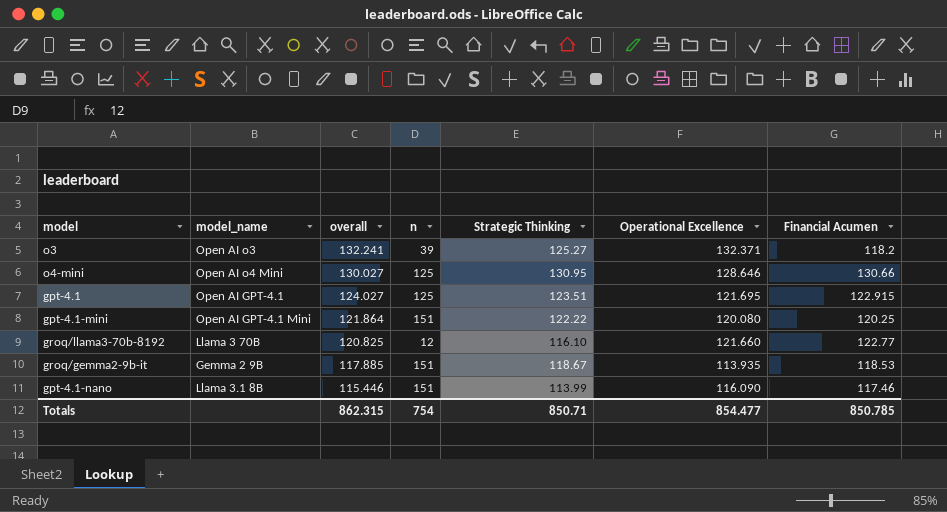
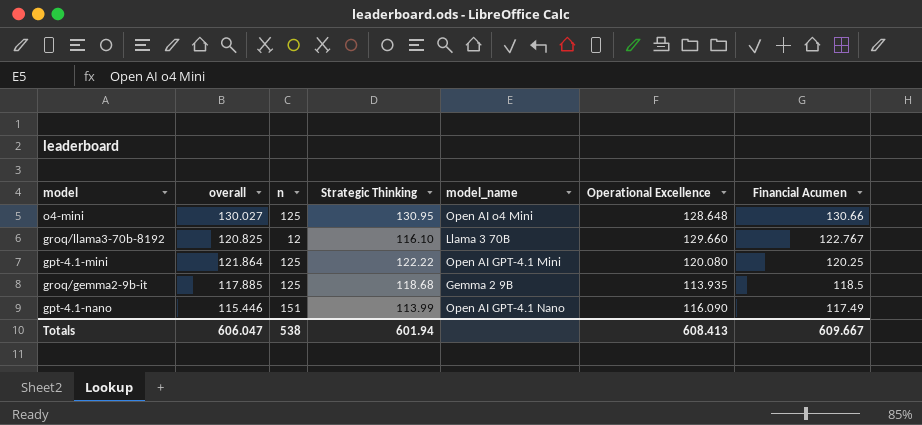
row order: overall descending -> Financial Acumen descending
column model_name | position: 2 -> 5
row o3: Open AI o3 | 132.241 | 39 | 125.27 | 132.371 | 118.2 -> none
row gpt-4.1: Open AI GPT-4.1 | 124.027 | 125 | 123.51 | 121.695 | 122.915 -> none
o4-mini | Operational Excellence: 128.646 -> 128.648
groq/llama3-70b-8192 | Operational Excellence: 121.660 -> 129.660
groq/llama3-70b-8192 | Financial Acumen: 122.77 -> 122.767
gpt-4.1-mini | n: 151 -> 125
groq/gemma2-9b-it | n: 151 -> 125
groq/gemma2-9b-it | Strategic Thinking: 118.67 -> 118.68
groq/gemma2-9b-it | Financial Acumen: 118.53 -> 118.5
gpt-4.1-nano | model_name: Llama 3.1 8B -> Open AI GPT-4.1 Nano
gpt-4.1-nano | Financial Acumen: 117.46 -> 117.49
Totals | overall: 862.315 -> 606.047
Totals | n: 754 -> 538
Totals | Strategic Thinking: 850.71 -> 601.94
Totals | Operational Excellence: 854.477 -> 608.413
Totals | Financial Acumen: 850.785 -> 609.667

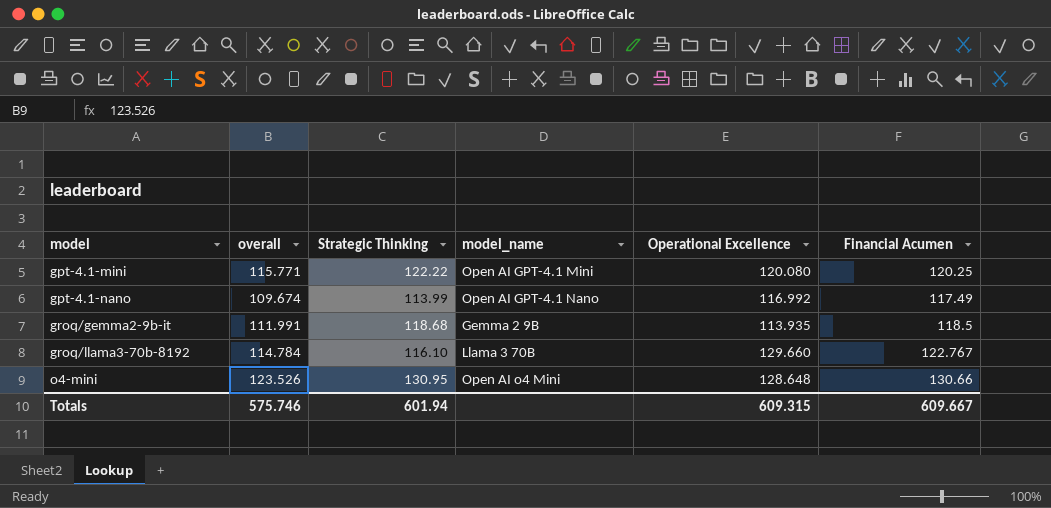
row order: Financial Acumen descending -> model ascending
column n | position: 3 -> none
gpt-4.1-mini | overall: 121.864 -> 115.771
gpt-4.1-nano | overall: 115.446 -> 109.674
gpt-4.1-nano | Operational Excellence: 116.090 -> 116.992
groq/gemma2-9b-it | overall: 117.885 -> 111.991
groq/llama3-70b-8192 | overall: 120.825 -> 114.784
o4-mini | overall: 130.027 -> 123.526
Totals | overall: 606.047 -> 575.746
Totals | Operational Excellence: 608.413 -> 609.315

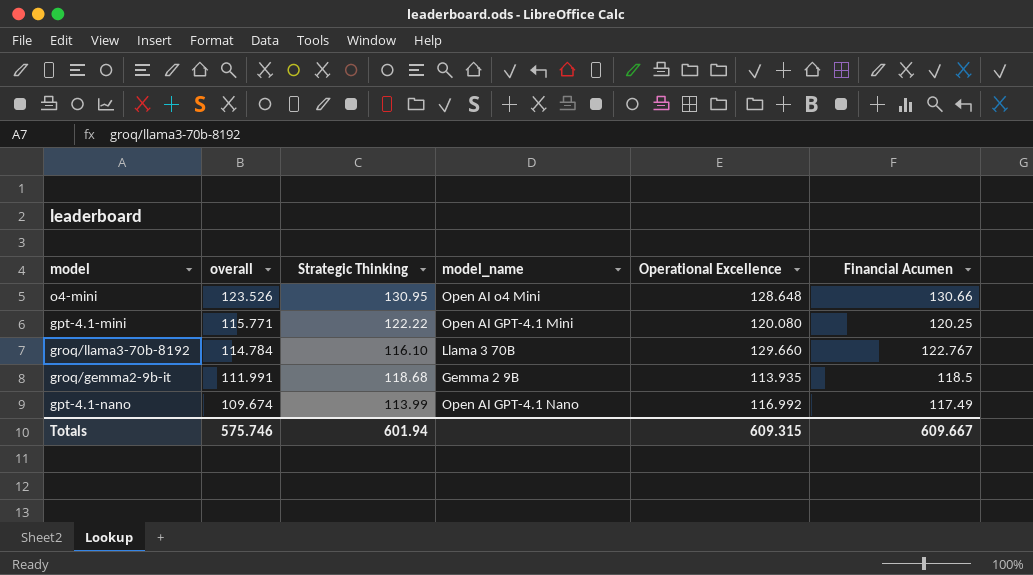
row order: model ascending -> overall descending

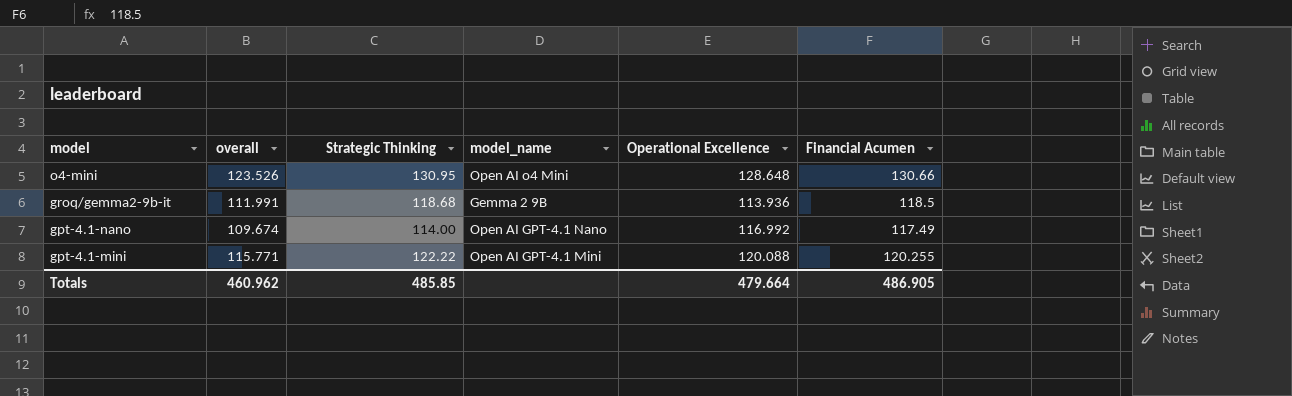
row order: overall descending -> model descending
row groq/llama3-70b-8192: 114.784 | 116.10 | Llama 3 70B | 129.660 | 122.767 -> none
groq/gemma2-9b-it | Operational Excellence: 113.935 -> 113.936
gpt-4.1-nano | Strategic Thinking: 113.99 -> 114.00
gpt-4.1-mini | Operational Excellence: 120.080 -> 120.088
gpt-4.1-mini | Financial Acumen: 120.25 -> 120.255
Totals | overall: 575.746 -> 460.962
Totals | Strategic Thinking: 601.94 -> 485.85
Totals | Operational Excellence: 609.315 -> 479.664
Totals | Financial Acumen: 609.667 -> 486.905

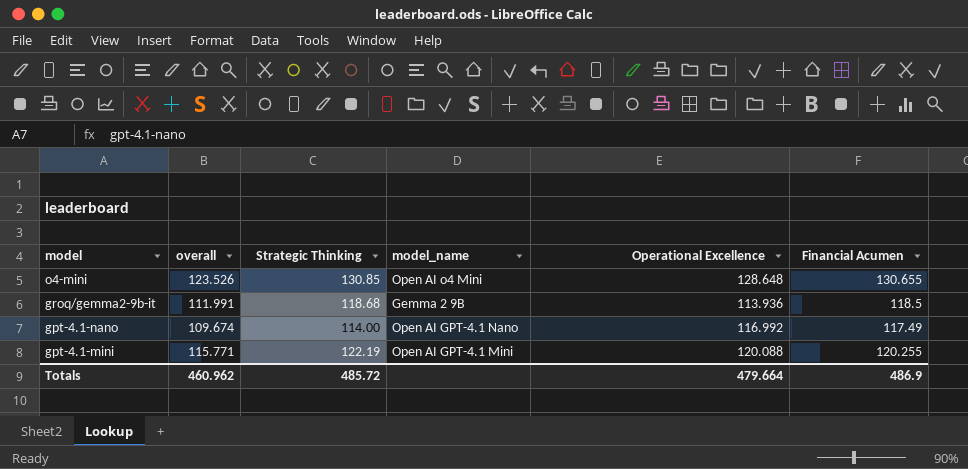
o4-mini | Strategic Thinking: 130.95 -> 130.85
o4-mini | Financial Acumen: 130.66 -> 130.655
gpt-4.1-mini | Strategic Thinking: 122.22 -> 122.19
Totals | Strategic Thinking: 485.85 -> 485.72
Totals | Financial Acumen: 486.905 -> 486.9

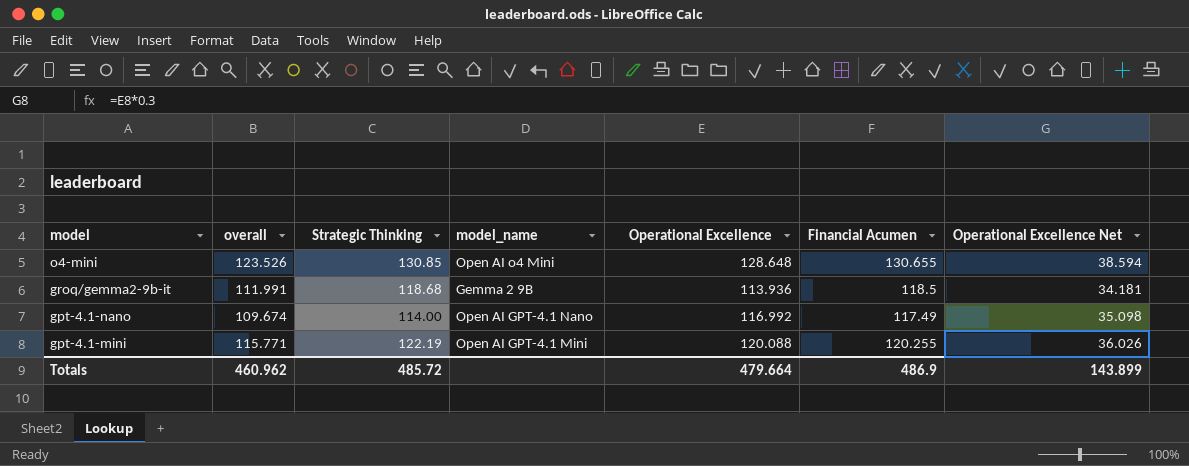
column Operational Excellence Net | formula: none -> [Operational Excellence] * 0.3

